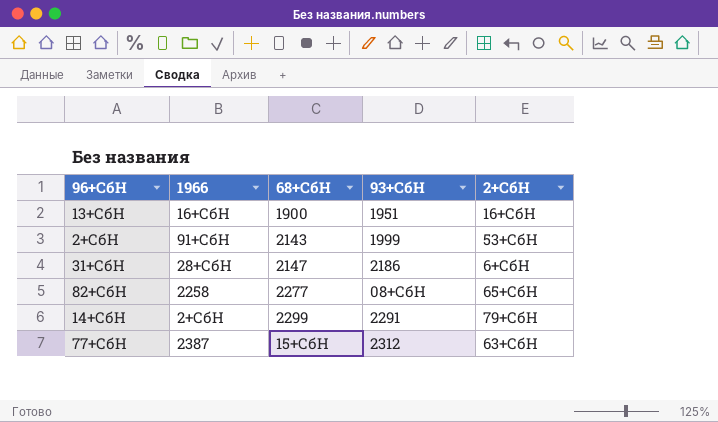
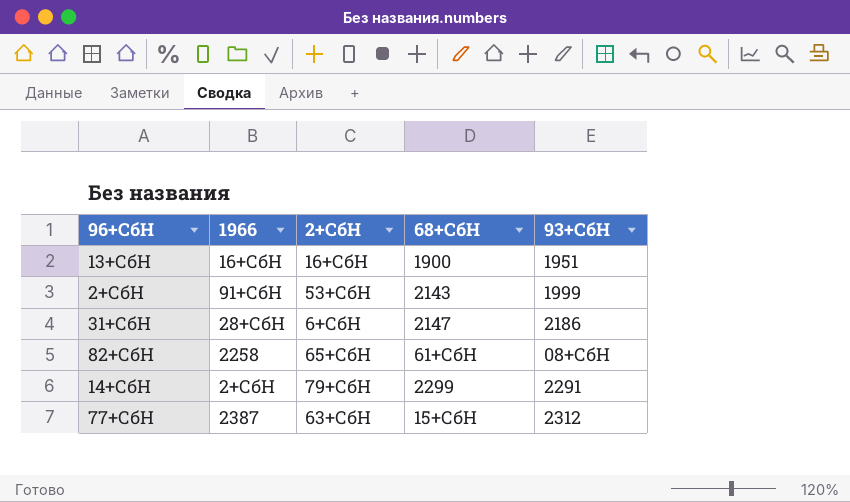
column 2+СбН | position: 5 -> 3
82+СбН | 68+СбН: 2277 -> 61+СбН

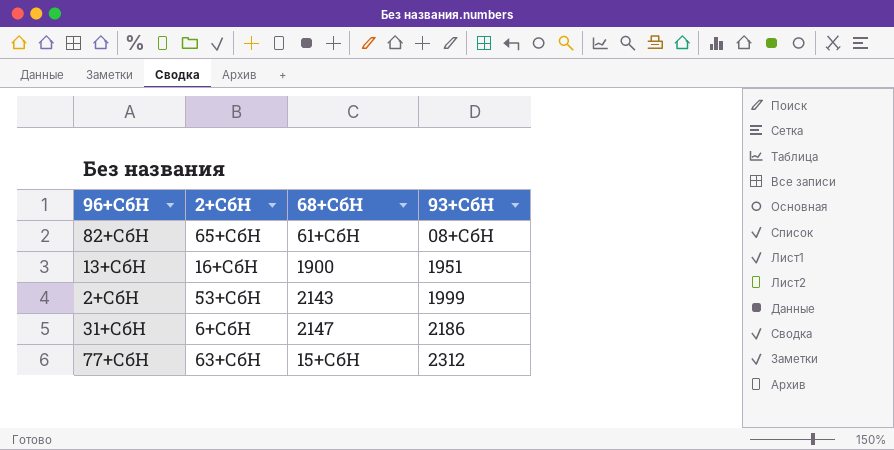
row order: none -> 93+СбН ascending
column 1966 | position: 2 -> none
row 14+СбН: 2+СбН | 79+СбН | 2299 | 2291 -> none

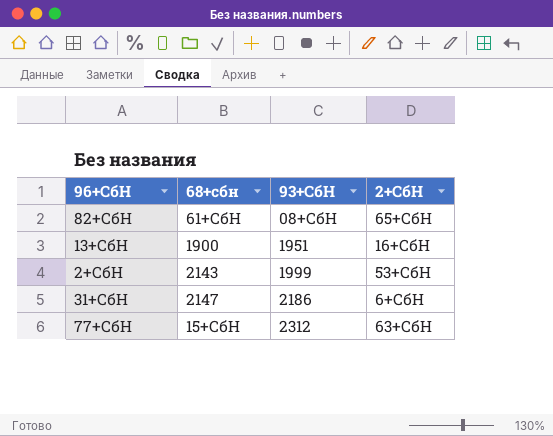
column name: 68+СбН -> 68+сбн
column 2+СбН | position: 2 -> 4

